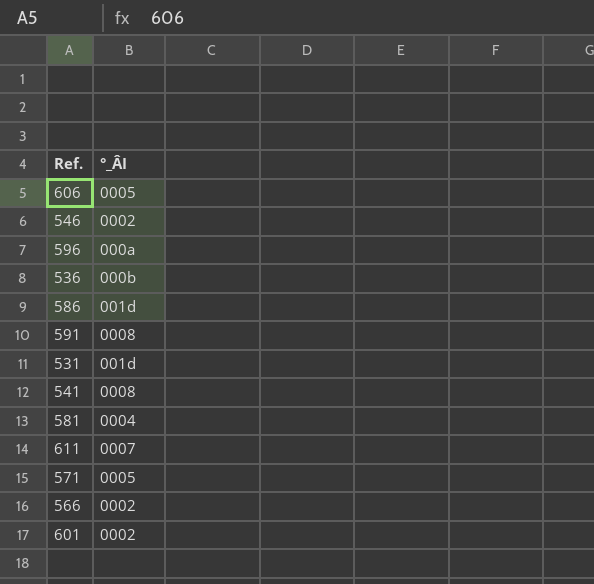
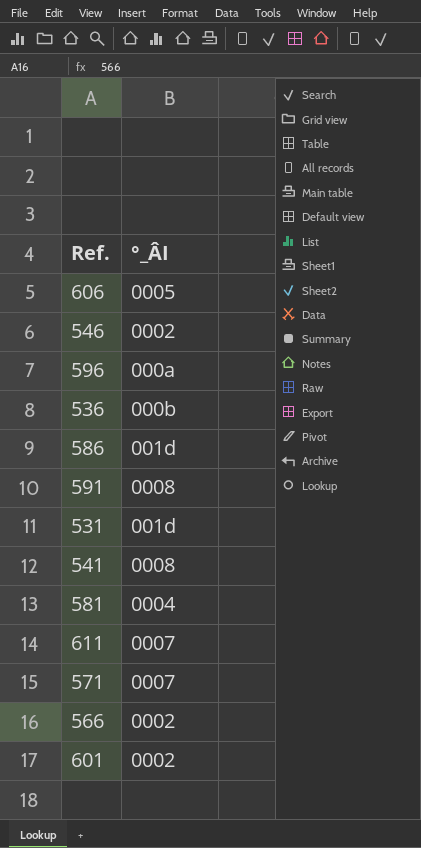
571 | °_ÂI: 0005 -> 0007

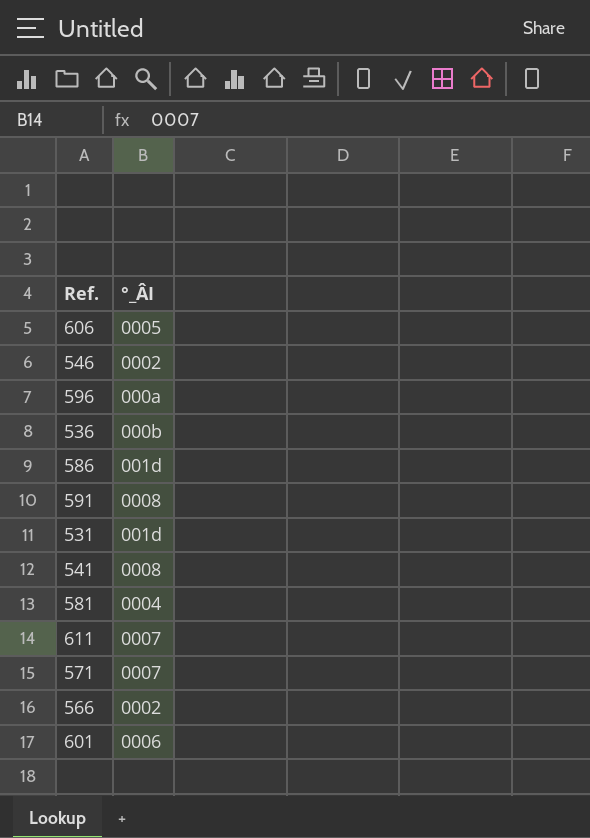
601 | °_ÂI: 0002 -> 0006

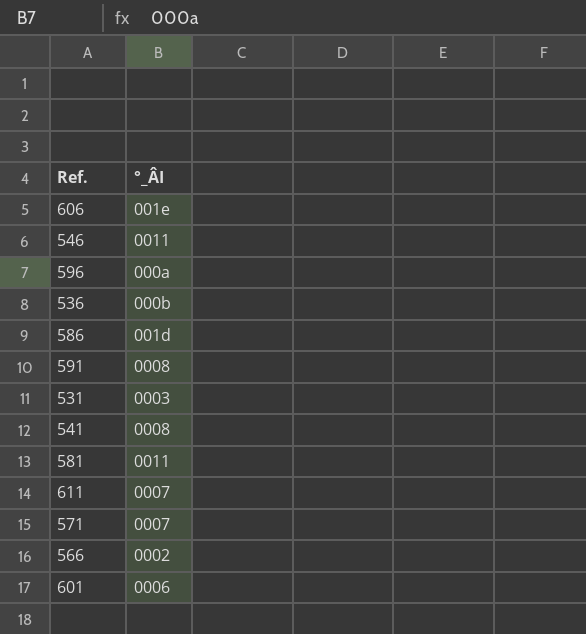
606 | °_ÂI: 0005 -> 001e
546 | °_ÂI: 0002 -> 0011
531 | °_ÂI: 001d -> 0003
581 | °_ÂI: 0004 -> 0011

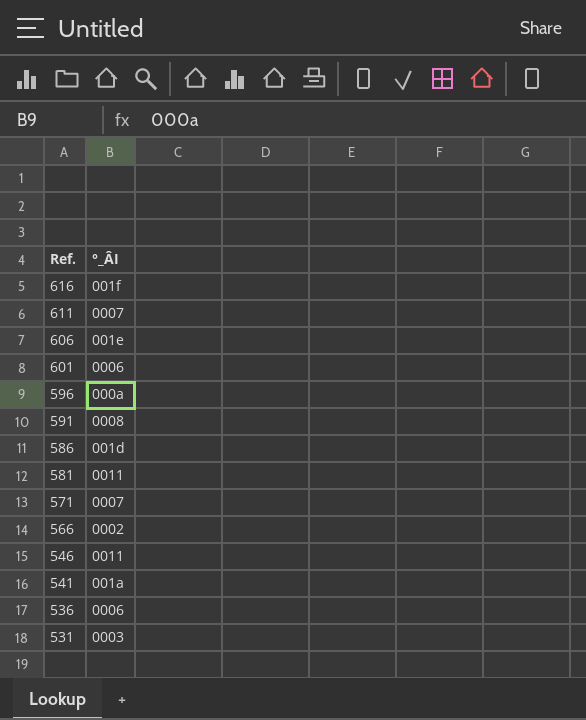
row order: none -> Ref. descending
row 616: none -> 001f
541 | °_ÂI: 0008 -> 001a
536 | °_ÂI: 000b -> 0006

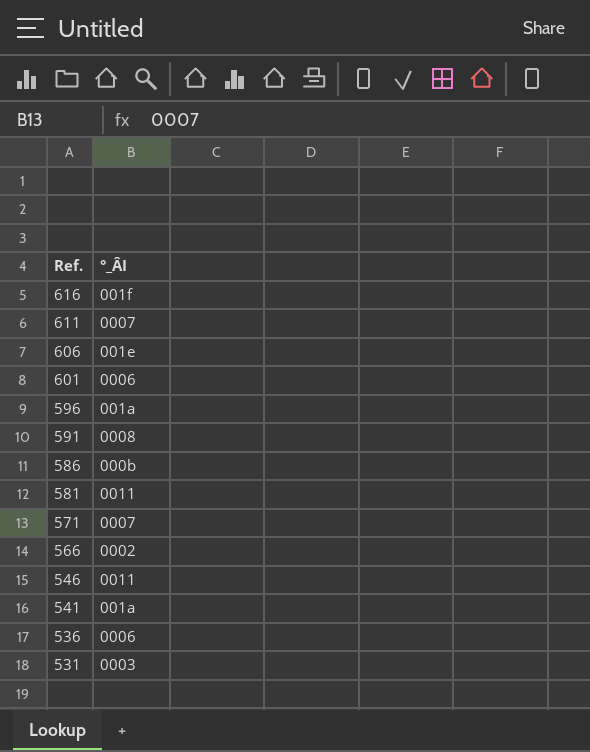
596 | °_ÂI: 000a -> 001a
586 | °_ÂI: 001d -> 000b

